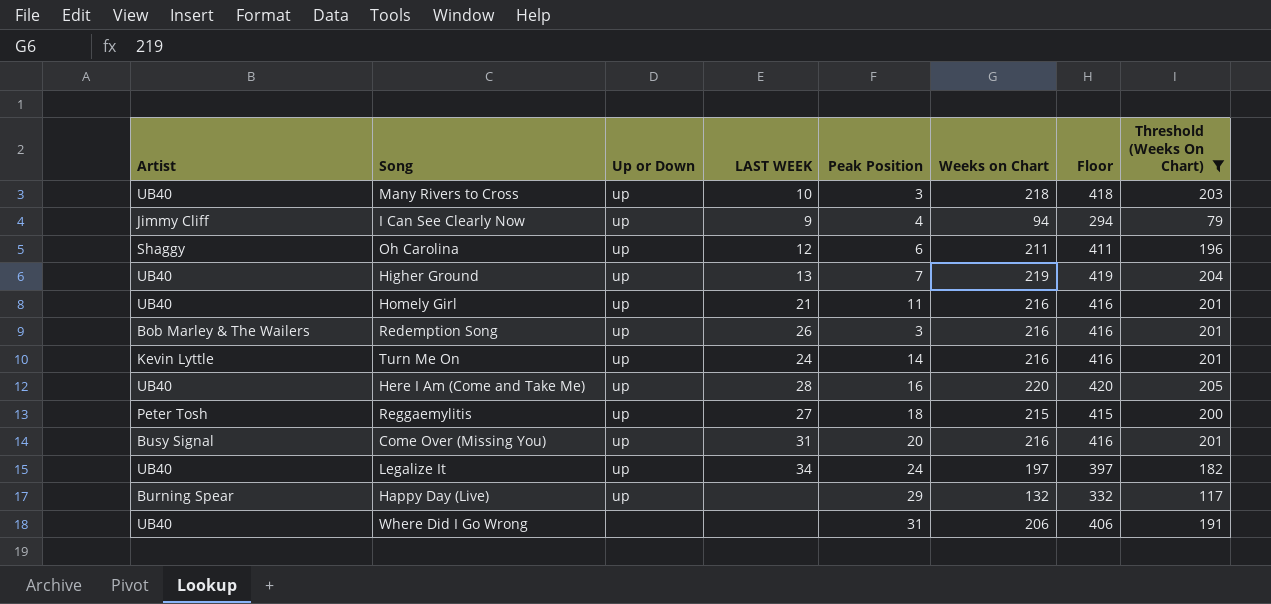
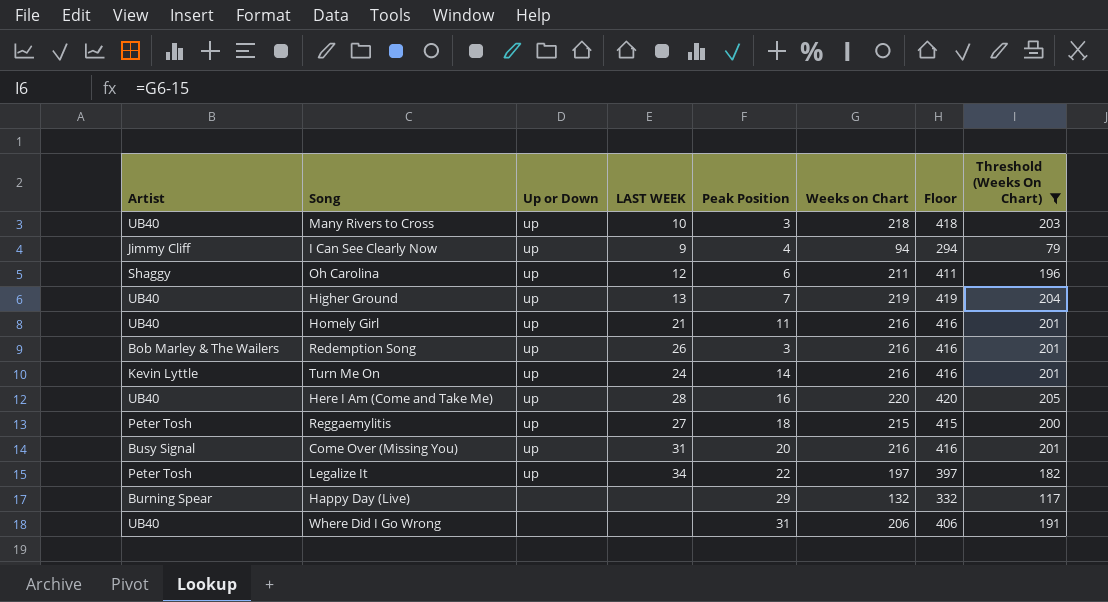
Legalize It | Artist: UB40 -> Peter Tosh
Legalize It | Peak Position: 24 -> 22
Happy Day (Live) | Up or Down: up -> none

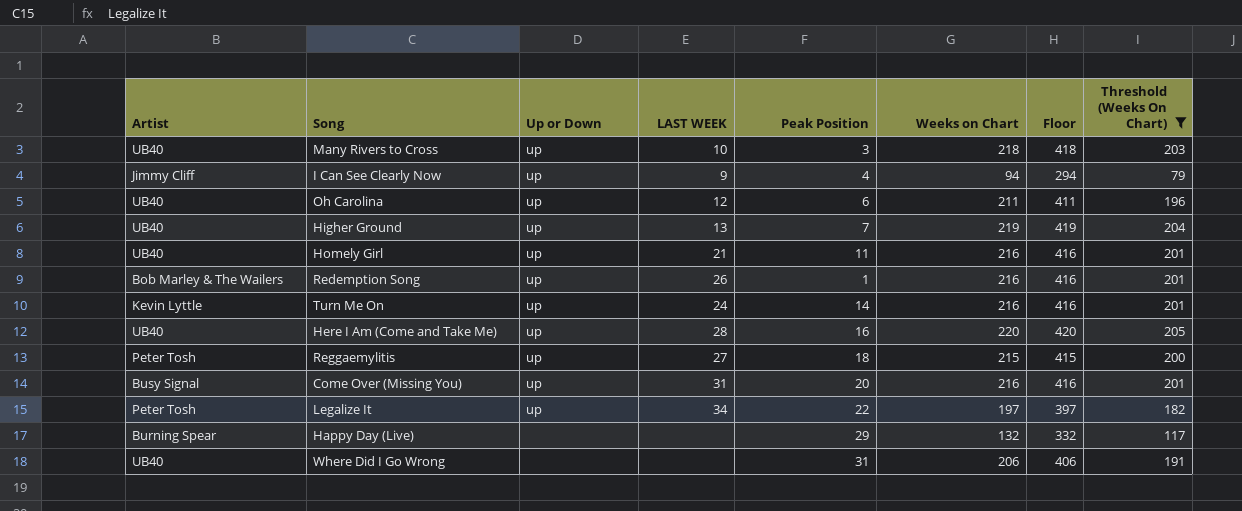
Oh Carolina | Artist: Shaggy -> UB40
Redemption Song | Peak Position: 3 -> 1

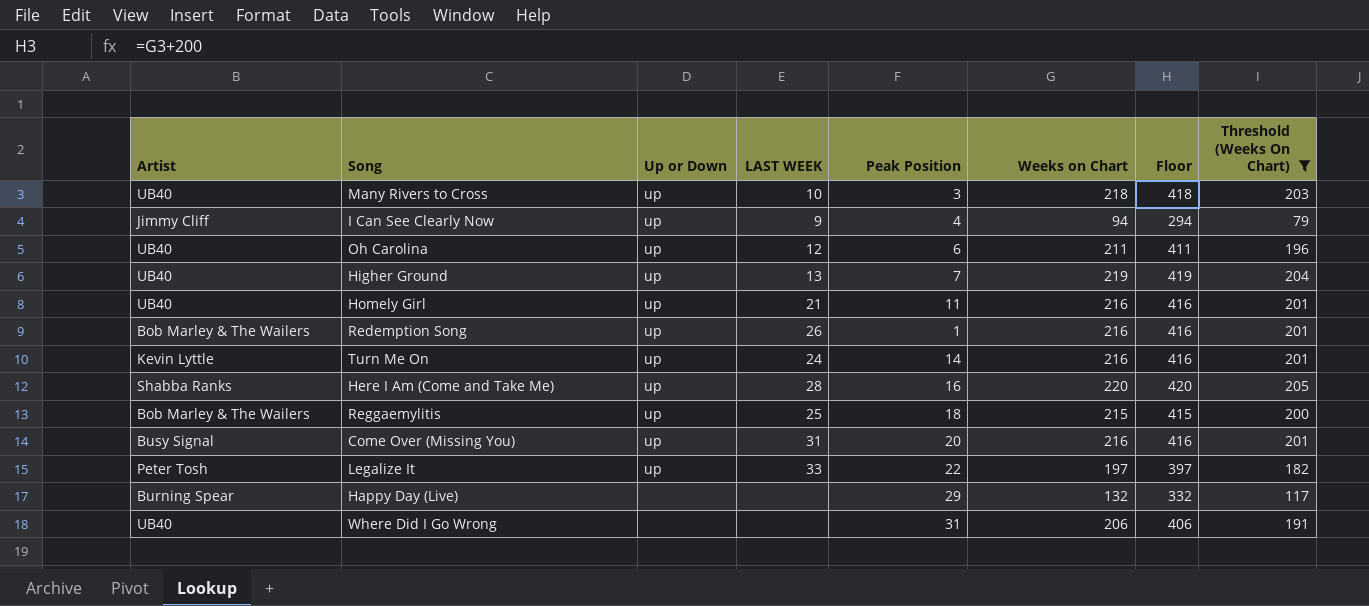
Here I Am (Come and Take Me) | Artist: UB40 -> Shabba Ranks
Reggaemylitis | Artist: Peter Tosh -> Bob Marley & The Wailers
Reggaemylitis | LAST WEEK: 27 -> 25
Legalize It | LAST WEEK: 34 -> 33

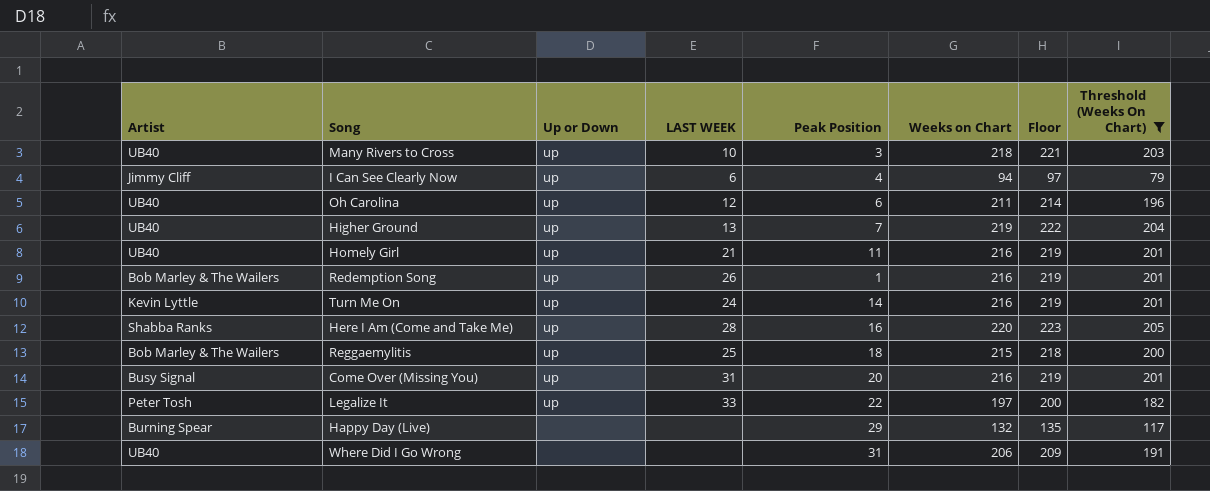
column Floor | formula: [Weeks on Chart] + 200 -> [Weeks on Chart] + 3
I Can See Clearly Now | LAST WEEK: 9 -> 6

